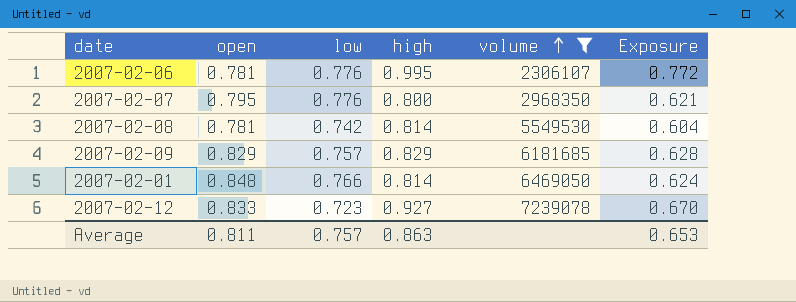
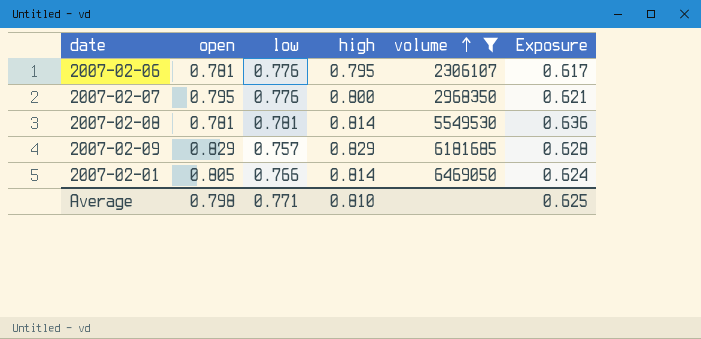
row 2007-02-12: 0.833 | 0.723 | 0.927 | 7239078 | 0.670 -> none
2007-02-06 | high: 0.995 -> 0.795
2007-02-06 | Exposure: 0.772 -> 0.617
2007-02-08 | low: 0.742 -> 0.781
2007-02-08 | Exposure: 0.604 -> 0.636
2007-02-01 | open: 0.848 -> 0.805
Average | open: 0.811 -> 0.798
Average | low: 0.757 -> 0.771
Average | high: 0.863 -> 0.810
Average | Exposure: 0.653 -> 0.625

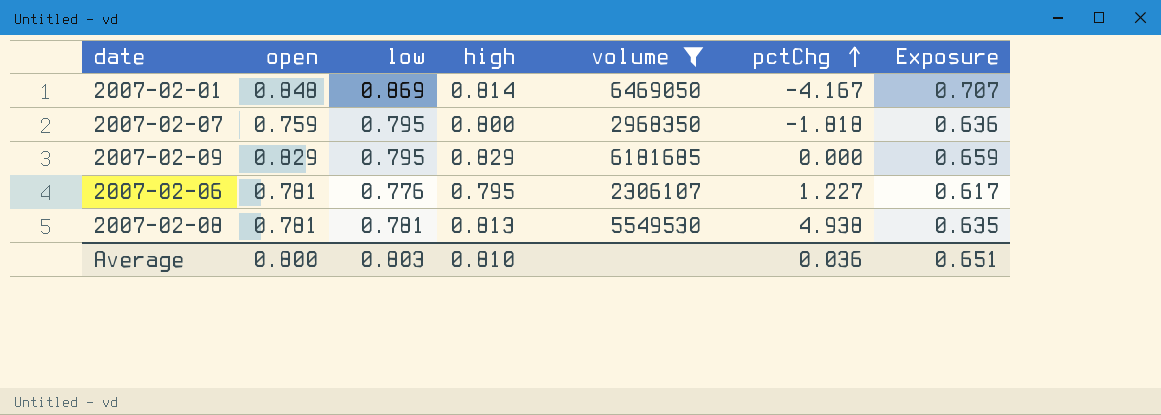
row order: volume ascending -> pctChg ascending
column pctChg | position: none -> 6
2007-02-01 | open: 0.805 -> 0.848
2007-02-01 | low: 0.766 -> 0.869
2007-02-01 | Exposure: 0.624 -> 0.707
2007-02-07 | open: 0.795 -> 0.759
2007-02-07 | low: 0.776 -> 0.795
2007-02-07 | Exposure: 0.621 -> 0.636
2007-02-09 | low: 0.757 -> 0.795
2007-02-09 | Exposure: 0.628 -> 0.659
2007-02-08 | high: 0.814 -> 0.813
2007-02-08 | Exposure: 0.636 -> 0.635
Average | open: 0.798 -> 0.800
Average | low: 0.771 -> 0.803
Average | Exposure: 0.625 -> 0.651

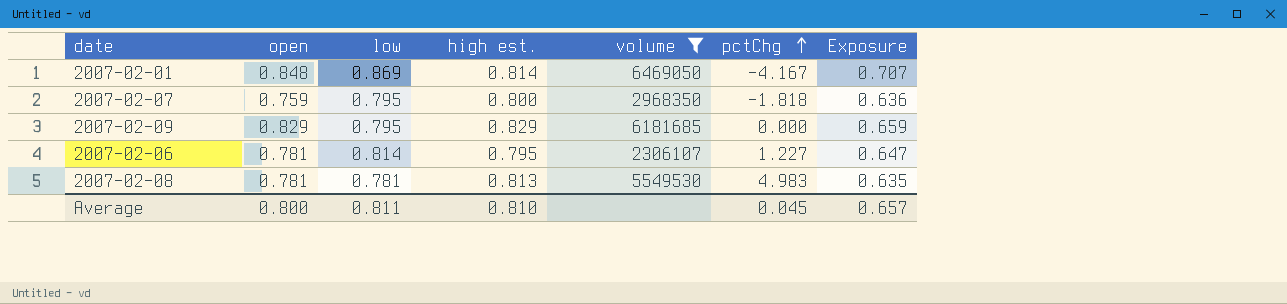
column name: high -> high est.
2007-02-06 | low: 0.776 -> 0.814
2007-02-06 | Exposure: 0.617 -> 0.647
2007-02-08 | pctChg: 4.938 -> 4.983
Average | low: 0.803 -> 0.811
Average | pctChg: 0.036 -> 0.045
Average | Exposure: 0.651 -> 0.657

